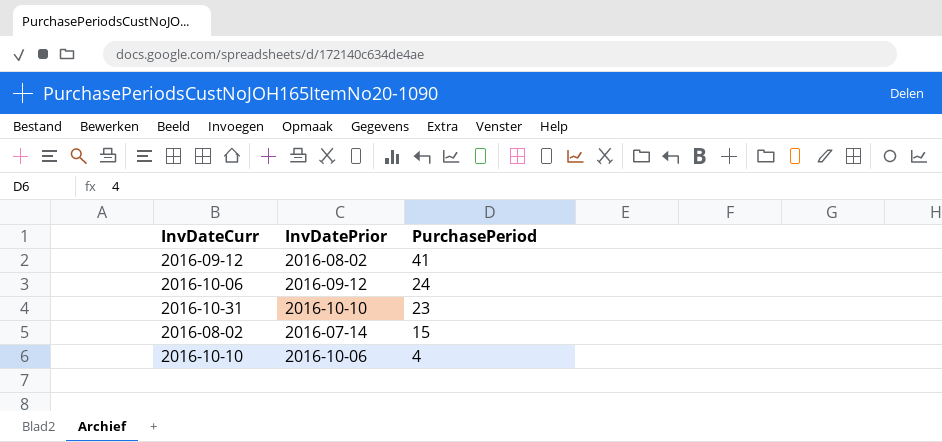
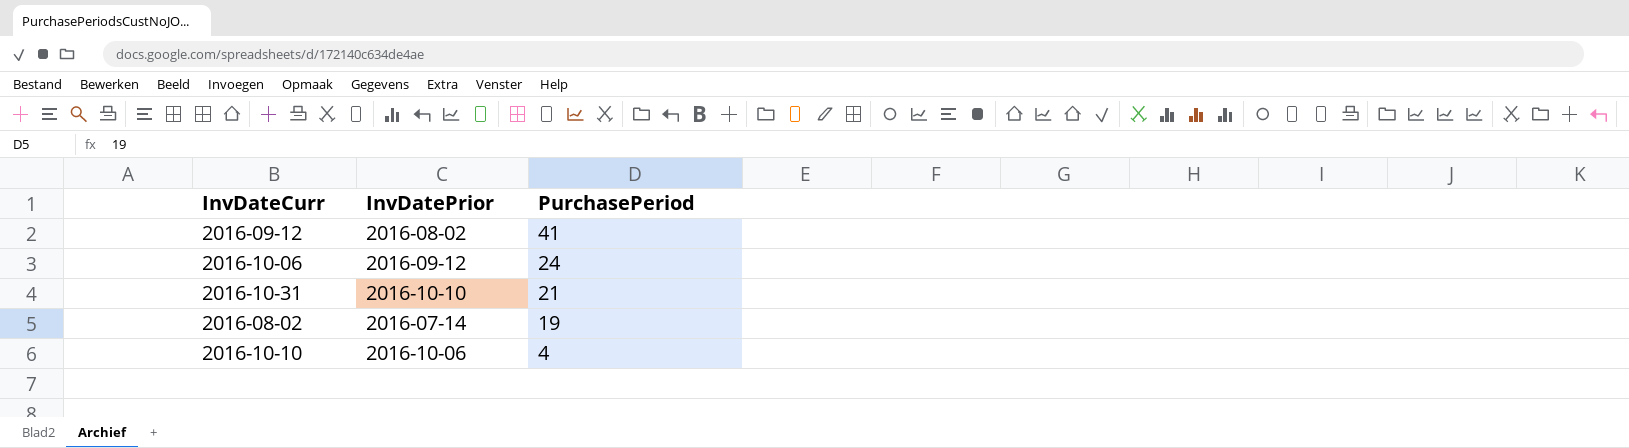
2016-10-31 | PurchasePeriod: 23 -> 21
2016-08-02 | PurchasePeriod: 15 -> 19

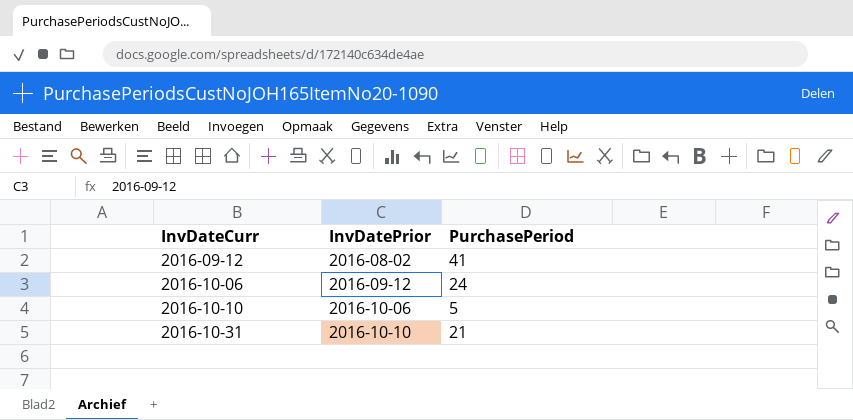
row order: PurchasePeriod descending -> InvDateCurr ascending
row 2016-08-02: 2016-07-14 | 19 -> none
2016-10-10 | PurchasePeriod: 4 -> 5

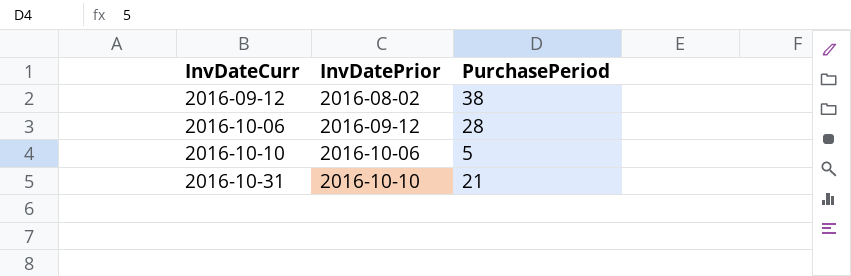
2016-09-12 | PurchasePeriod: 41 -> 38
2016-10-06 | PurchasePeriod: 24 -> 28

